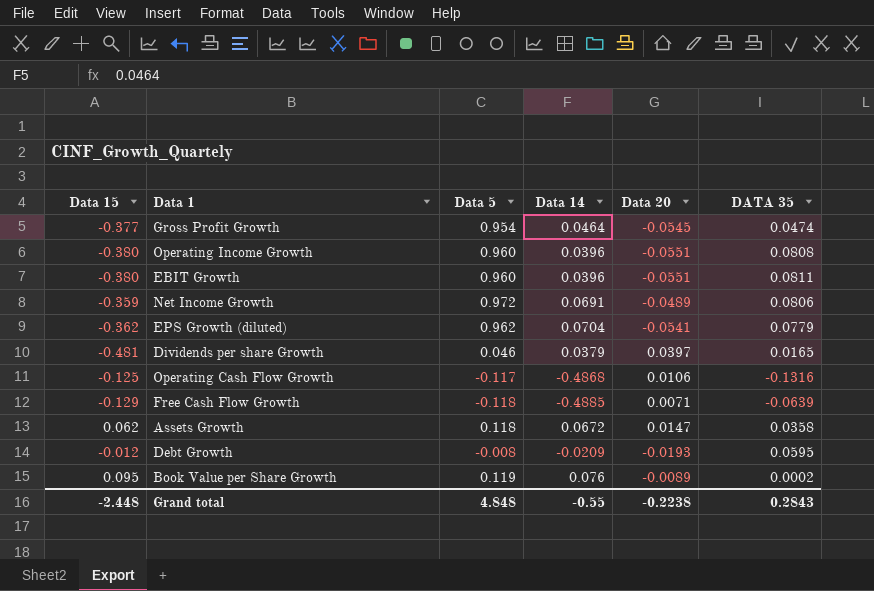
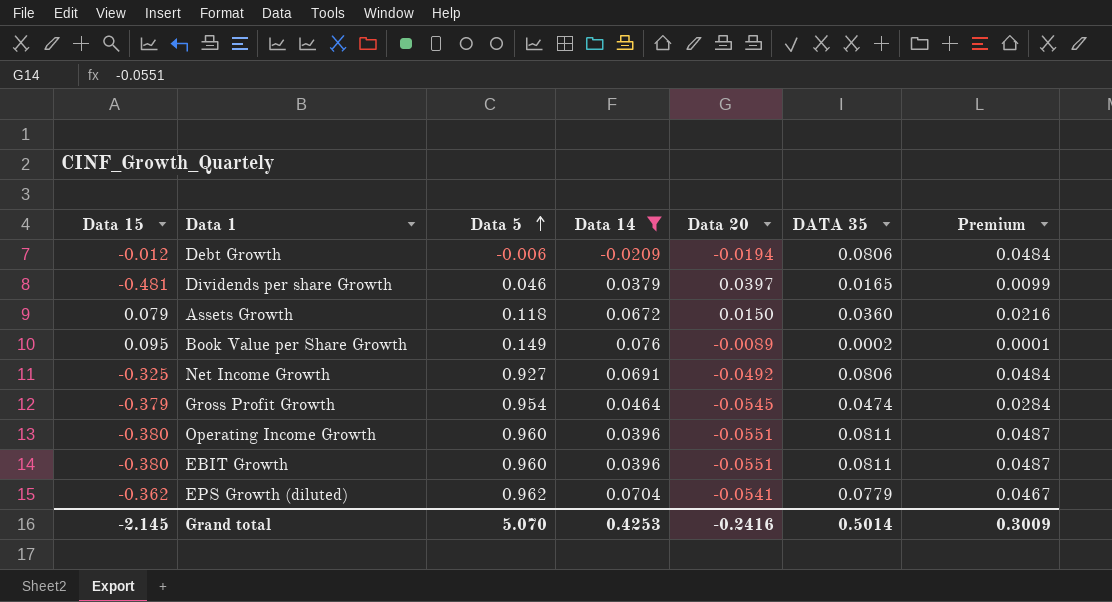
filter: none -> Data 14 >= -0.0209
row order: none -> Data 5 ascending
column Premium | formula: none -> [DATA 35] * 0.6
Debt Growth | Data 5: -0.008 -> -0.006
Debt Growth | Data 20: -0.0193 -> -0.0194
Debt Growth | DATA 35: 0.0595 -> 0.0806
Assets Growth | Data 15: 0.062 -> 0.079
Assets Growth | Data 20: 0.0147 -> 0.0150
Assets Growth | DATA 35: 0.0358 -> 0.0360
Book Value per Share Growth | Data 5: 0.119 -> 0.149
Net Income Growth | Data 15: -0.359 -> -0.325
Net Income Growth | Data 5: 0.972 -> 0.927
Net Income Growth | Data 20: -0.0489 -> -0.0492
Gross Profit Growth | Data 15: -0.377 -> -0.379
Operating Income Growth | DATA 35: 0.0808 -> 0.0811
Grand total | Data 15: -2.448 -> -2.145
Grand total | Data 5: 4.848 -> 5.070
Grand total | Data 14: -0.55 -> 0.4253
Grand total | Data 20: -0.2238 -> -0.2416
Grand total | DATA 35: 0.2843 -> 0.5014

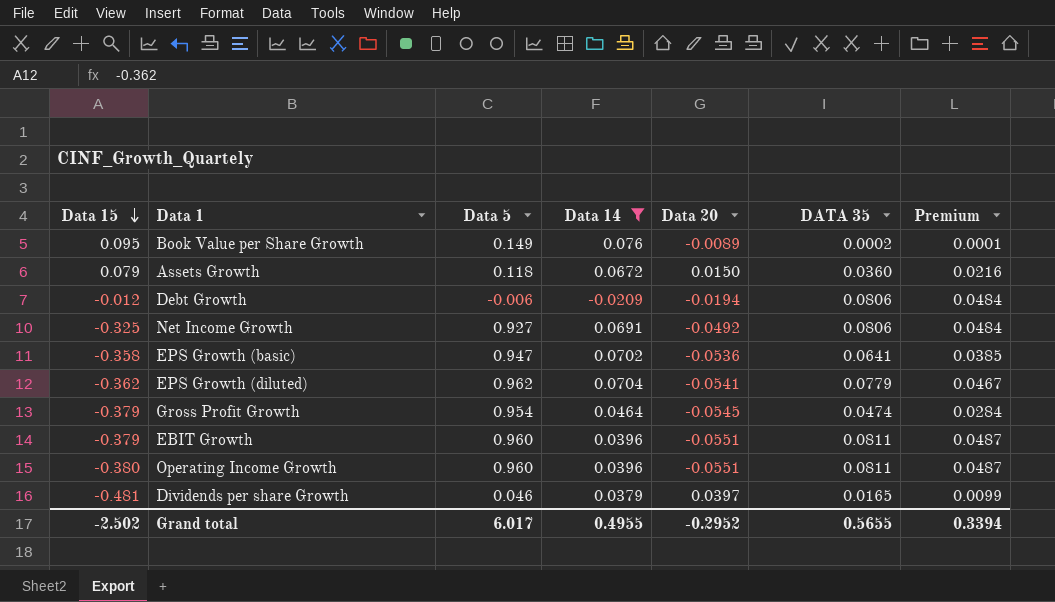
row order: Data 5 ascending -> Data 15 descending
row EPS Growth (basic): none -> -0.358 | 0.947 | 0.0702 | -0.0536 | 0.0641 | 0.0385
EBIT Growth | Data 15: -0.380 -> -0.379
Grand total | Data 15: -2.145 -> -2.502
Grand total | Data 5: 5.070 -> 6.017
Grand total | Data 14: 0.4253 -> 0.4955
Grand total | Data 20: -0.2416 -> -0.2952
Grand total | DATA 35: 0.5014 -> 0.5655
Grand total | Premium: 0.3009 -> 0.3394

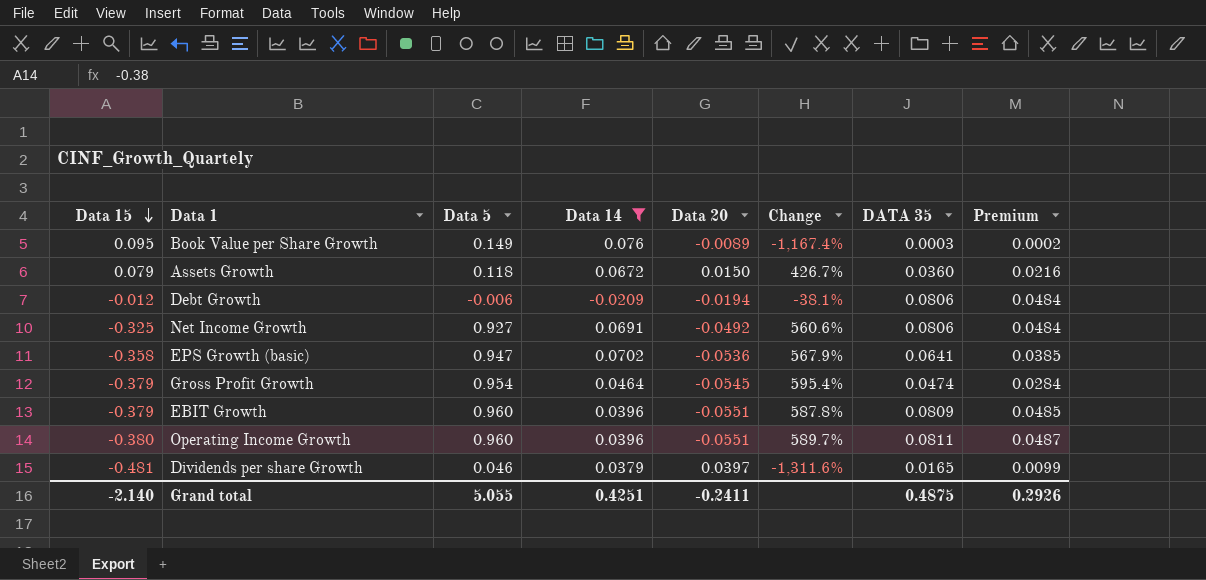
column Change | formula: none -> ([Data 15] - [Data 20]) / [Data 20]
row EPS Growth (diluted): -0.362 | 0.962 | 0.0704 | -0.0541 | 0.0779 | 0.0467 -> none
Book Value per Share Growth | DATA 35: 0.0002 -> 0.0003
Book Value per Share Growth | Premium: 0.0001 -> 0.0002
EBIT Growth | DATA 35: 0.0811 -> 0.0809
EBIT Growth | Premium: 0.0487 -> 0.0485
Grand total | Data 15: -2.502 -> -2.140
Grand total | Data 5: 6.017 -> 5.055
Grand total | Data 14: 0.4955 -> 0.4251
Grand total | Data 20: -0.2952 -> -0.2411
Grand total | DATA 35: 0.5655 -> 0.4875
Grand total | Premium: 0.3394 -> 0.2926

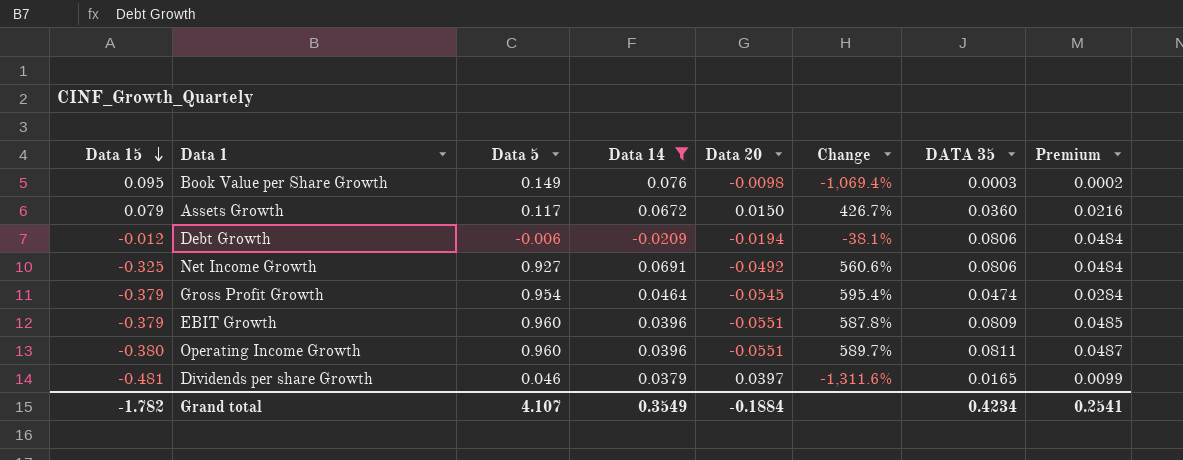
row EPS Growth (basic): -0.358 | 0.947 | 0.0702 | -0.0536 | 567.9% | 0.0641 | 0.0385 -> none
Book Value per Share Growth | Data 20: -0.0089 -> -0.0098
Book Value per Share Growth | Change: -1,167.4% -> -1,069.4%
Assets Growth | Data 5: 0.118 -> 0.117
Grand total | Data 15: -2.140 -> -1.782
Grand total | Data 5: 5.055 -> 4.107
Grand total | Data 14: 0.4251 -> 0.3549
Grand total | Data 20: -0.2411 -> -0.1884
Grand total | DATA 35: 0.4875 -> 0.4234
Grand total | Premium: 0.2926 -> 0.2541

